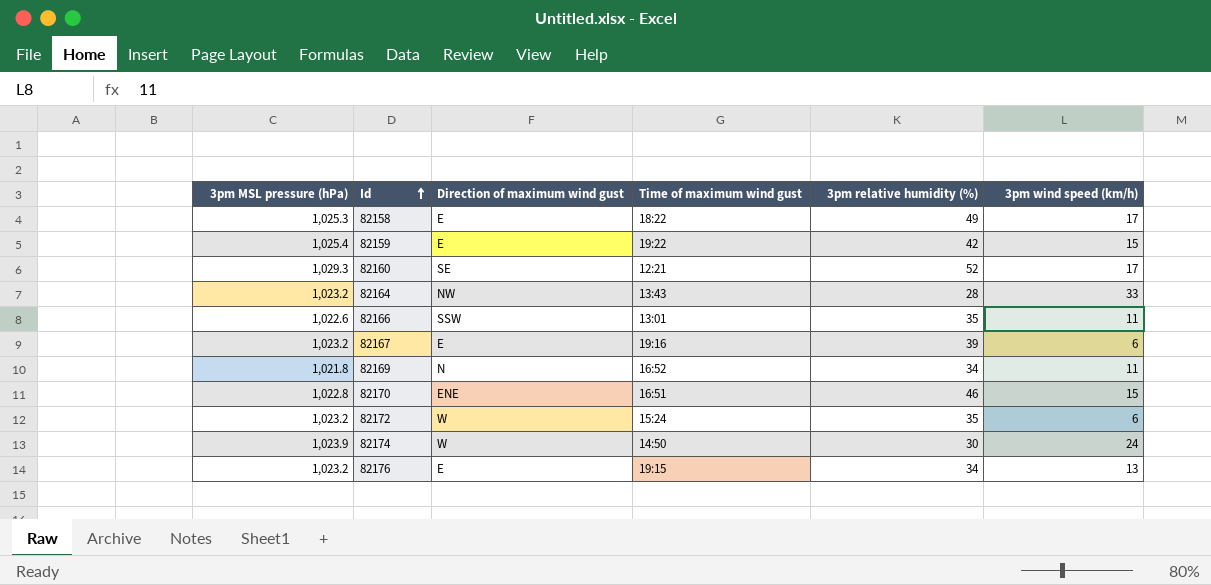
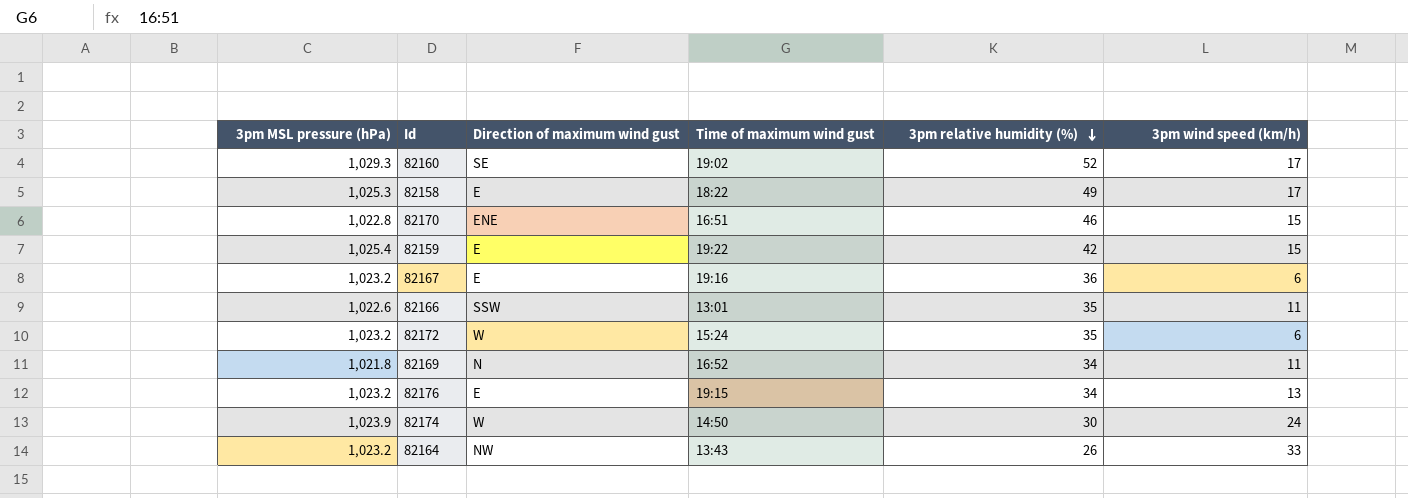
row order: Id ascending -> 3pm relative humidity (%) descending
82160 | Time of maximum wind gust: 12:21 -> 19:02
82167 | 3pm relative humidity (%): 39 -> 36
82164 | 3pm relative humidity (%): 28 -> 26

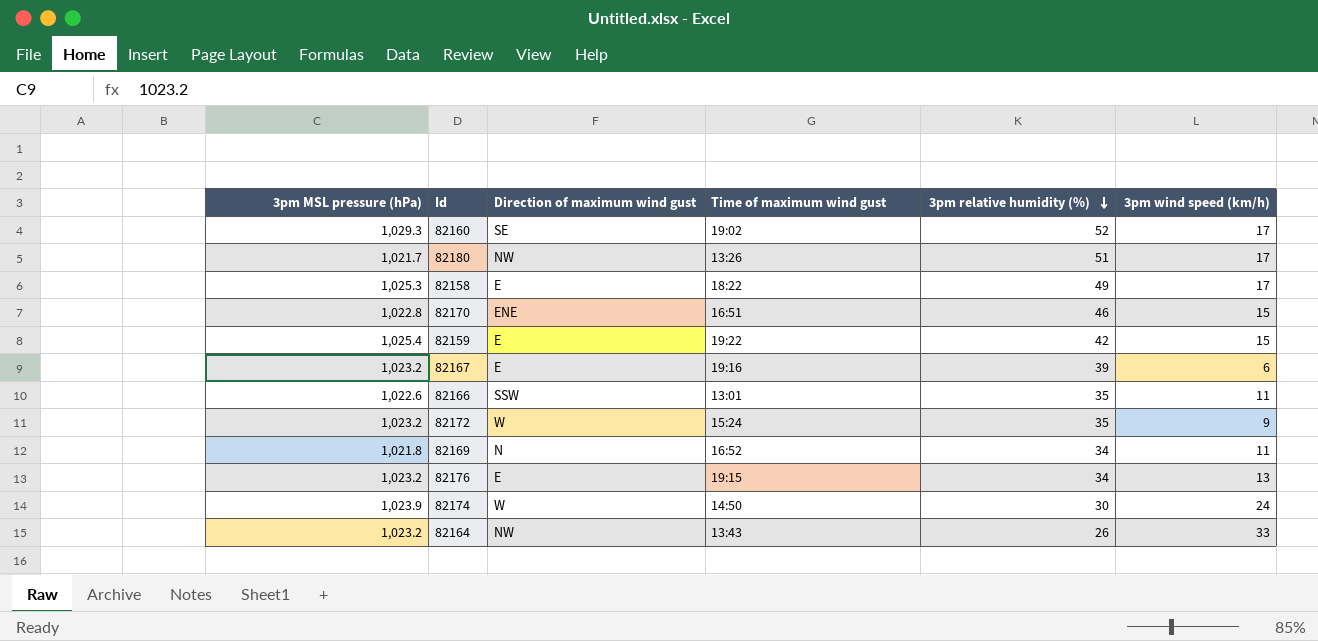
row 82180: none -> 1,021.7 | NW | 13:26 | 51 | 17
82167 | 3pm relative humidity (%): 36 -> 39
82172 | 3pm wind speed (km/h): 6 -> 9

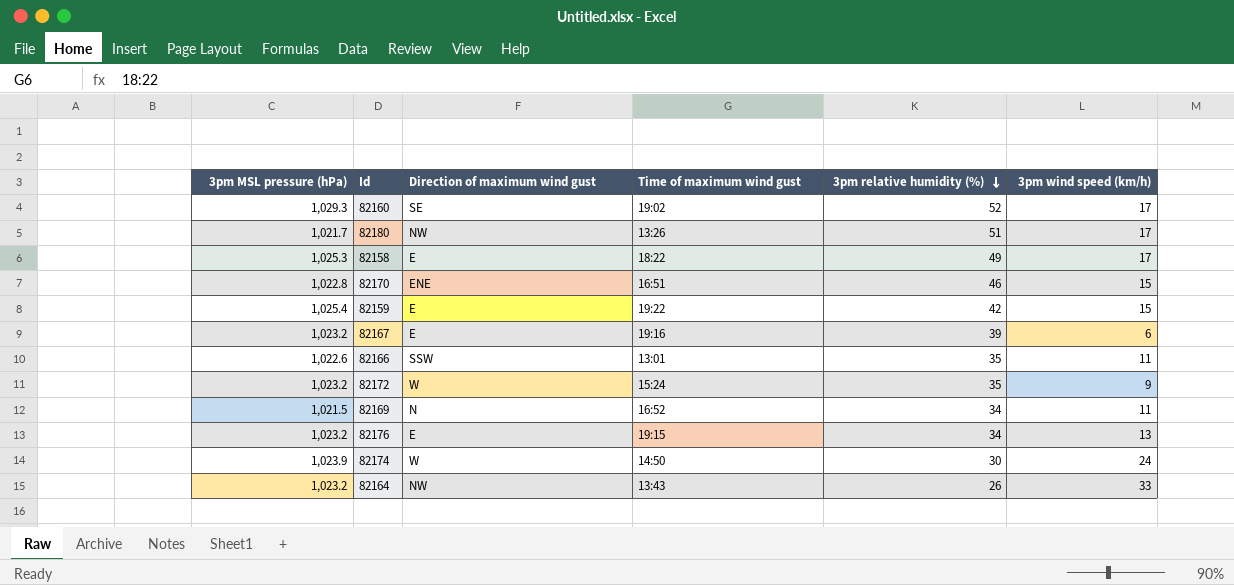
82169 | 3pm MSL pressure (hPa): 1,021.8 -> 1,021.5

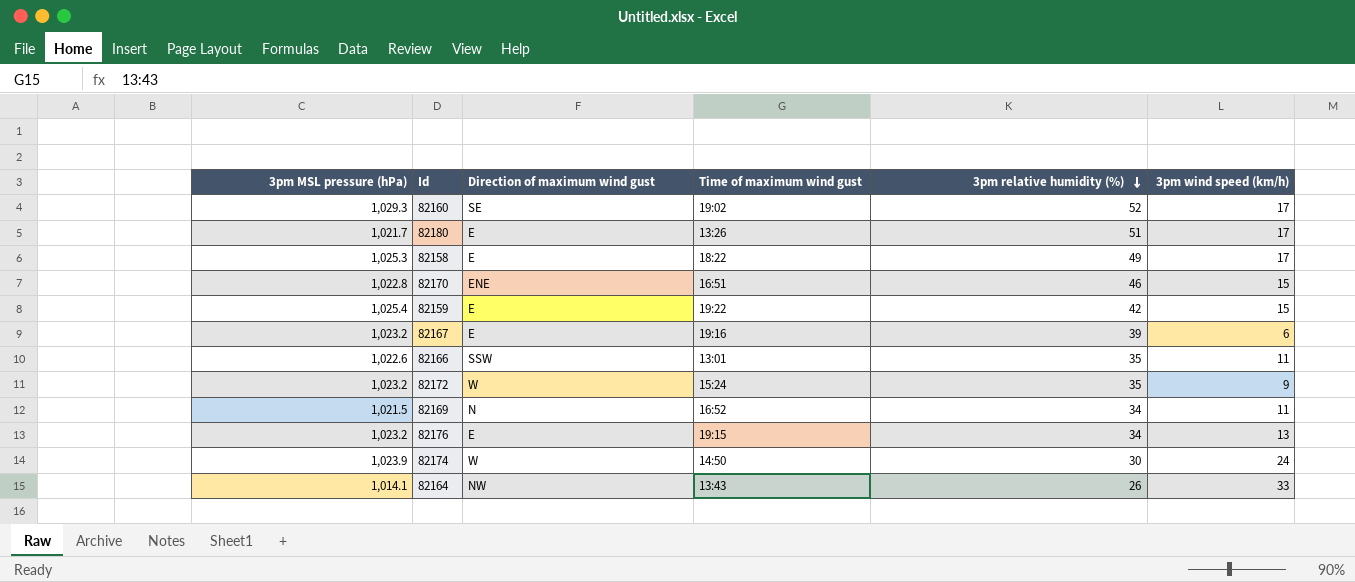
82180 | Direction of maximum wind gust: NW -> E
82164 | 3pm MSL pressure (hPa): 1,023.2 -> 1,014.1

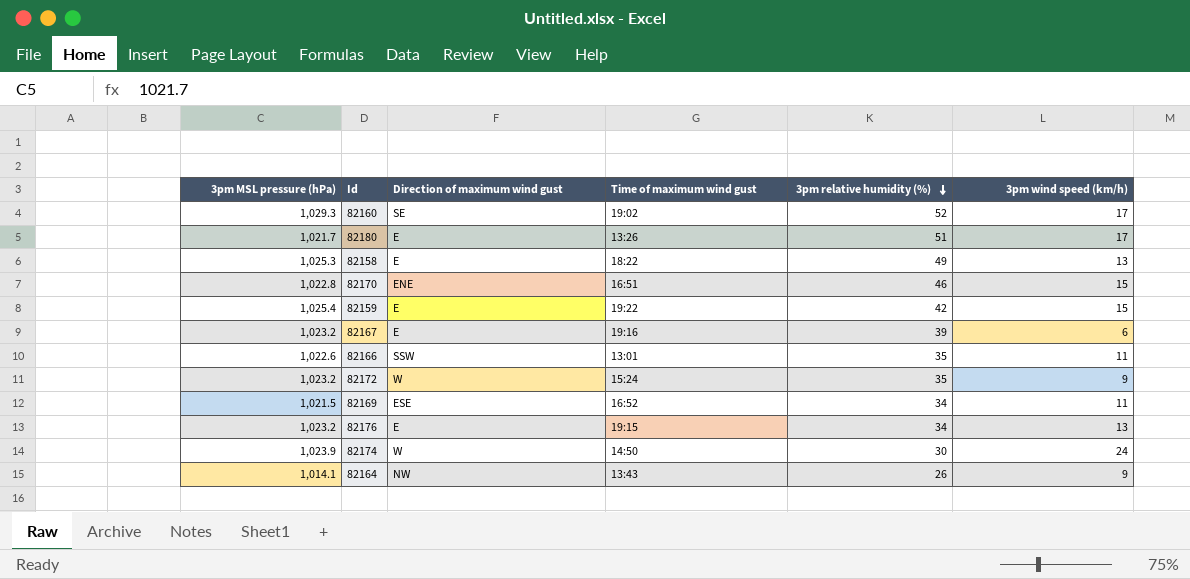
82158 | 3pm wind speed (km/h): 17 -> 13
82169 | Direction of maximum wind gust: N -> ESE
82164 | 3pm wind speed (km/h): 33 -> 9

